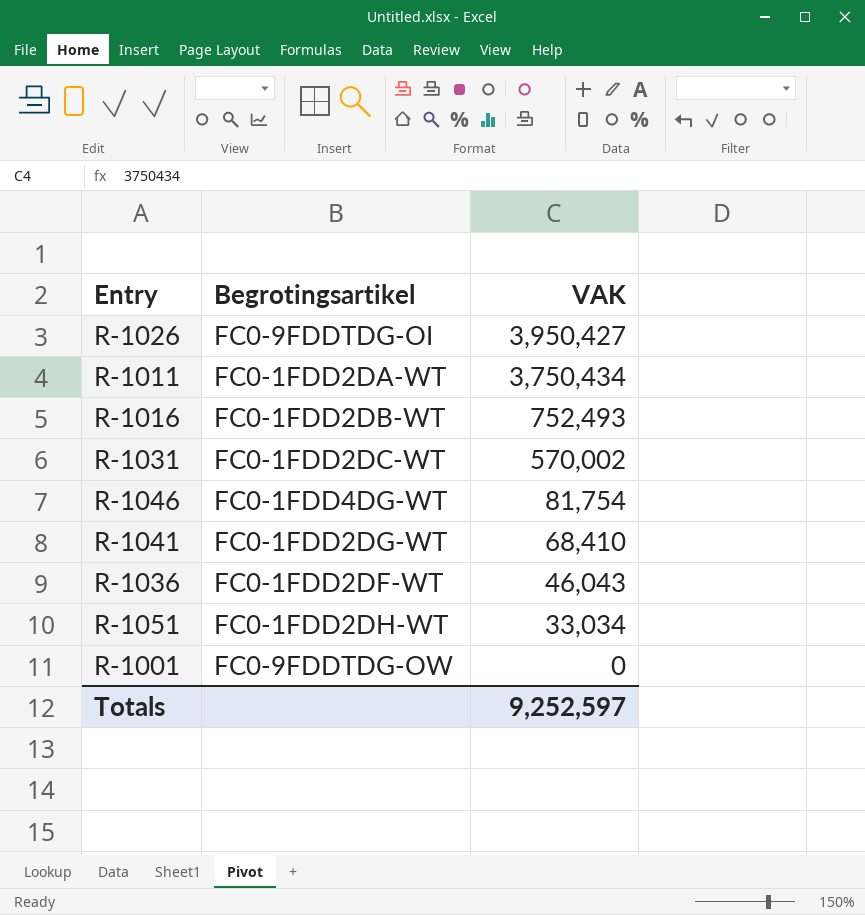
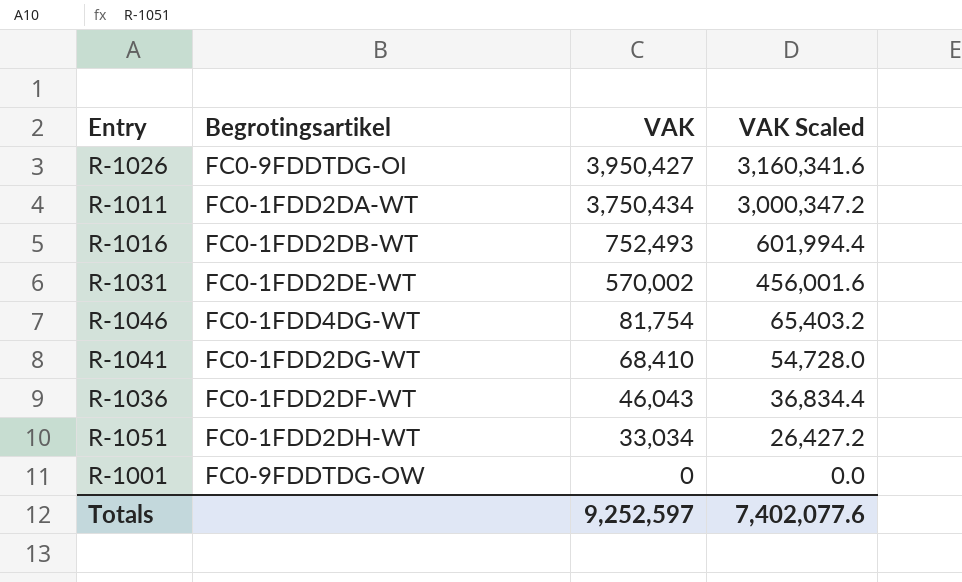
column VAK Scaled | formula: none -> [VAK] * 0.8
R-1031 | Begrotingsartikel: FC0-1FDD2DC-WT -> FC0-1FDD2DE-WT

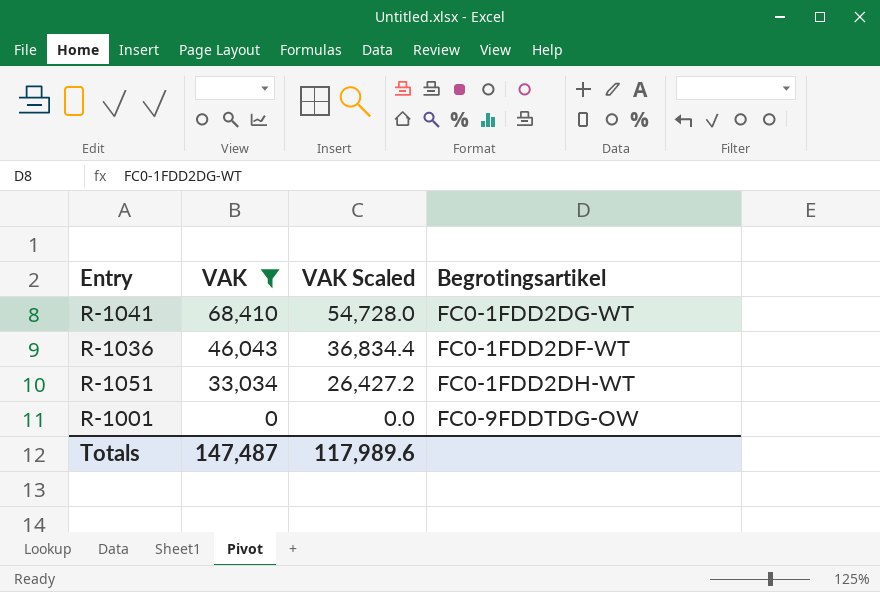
filter: none -> VAK <= 68,410
column Begrotingsartikel | position: 2 -> 4
Totals | VAK: 9,252,597 -> 147,487
Totals | VAK Scaled: 7,402,077.6 -> 117,989.6

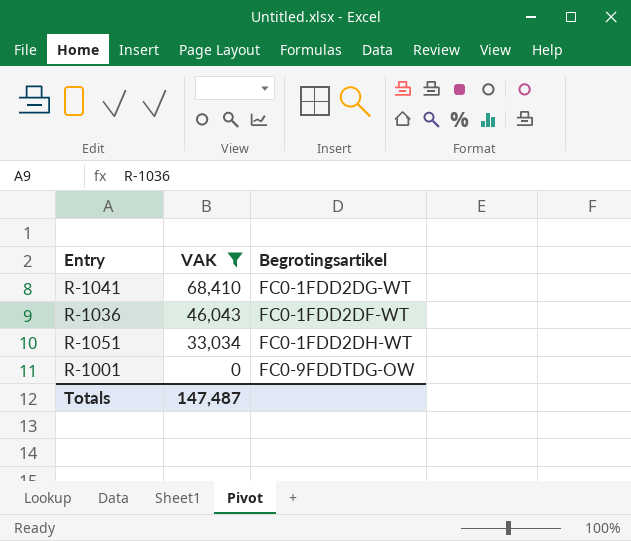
column VAK Scaled | formula: [VAK] * 0.8 -> none

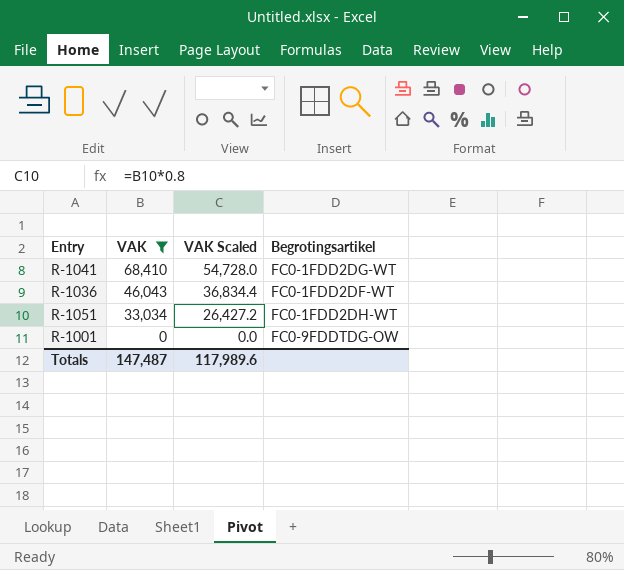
column VAK Scaled | formula: none -> [VAK] * 0.8

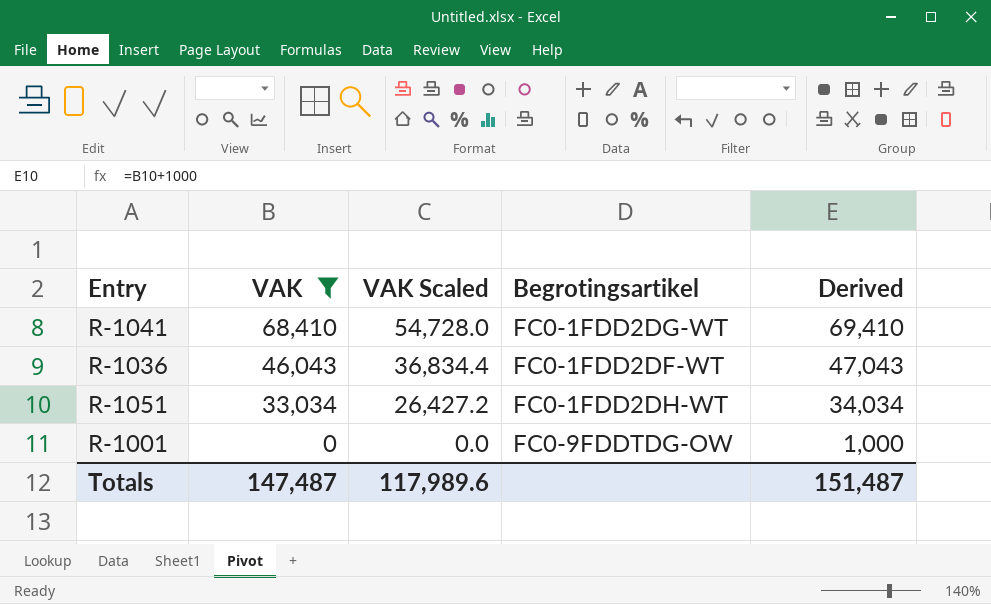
column Derived | formula: none -> [VAK] + 1000

